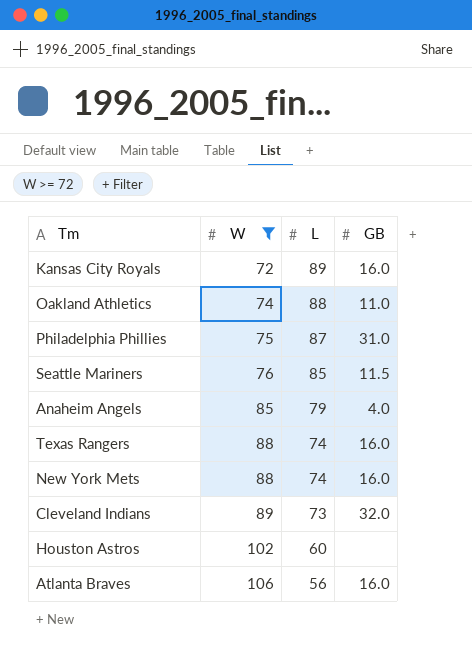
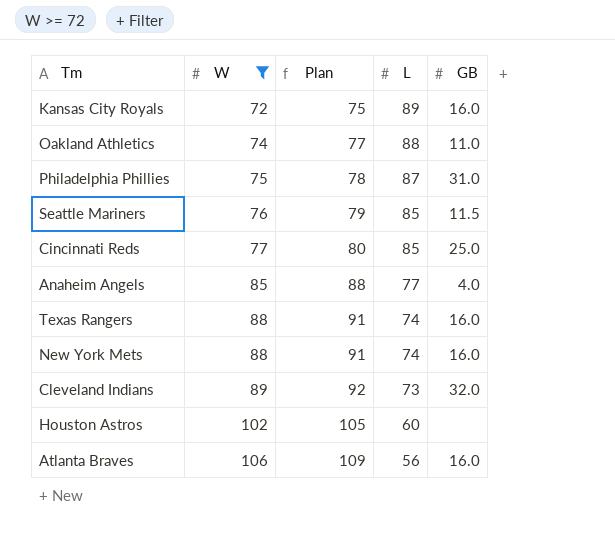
column Plan | formula: none -> [W] + 3
row Cincinnati Reds: none -> 77 | 80 | 85 | 25.0
Anaheim Angels | L: 79 -> 77

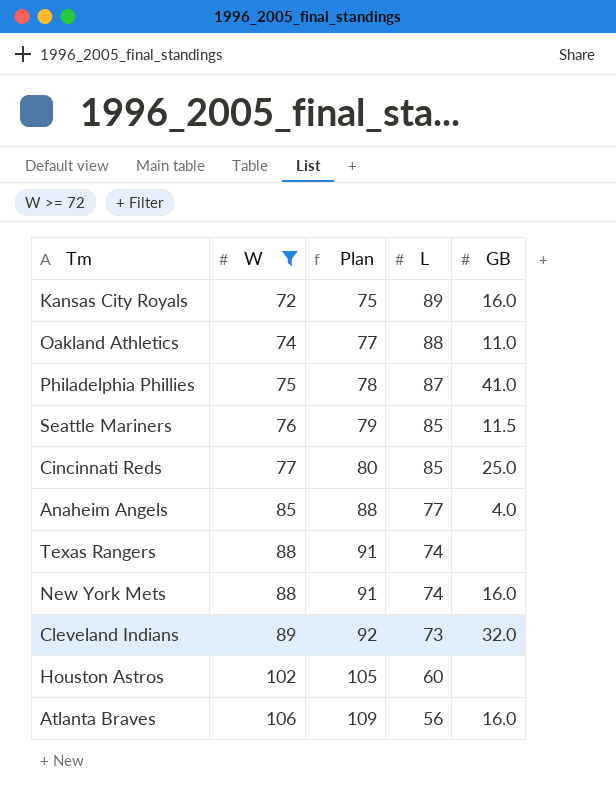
Philadelphia Phillies | GB: 31.0 -> 41.0
Texas Rangers | GB: 16.0 -> none

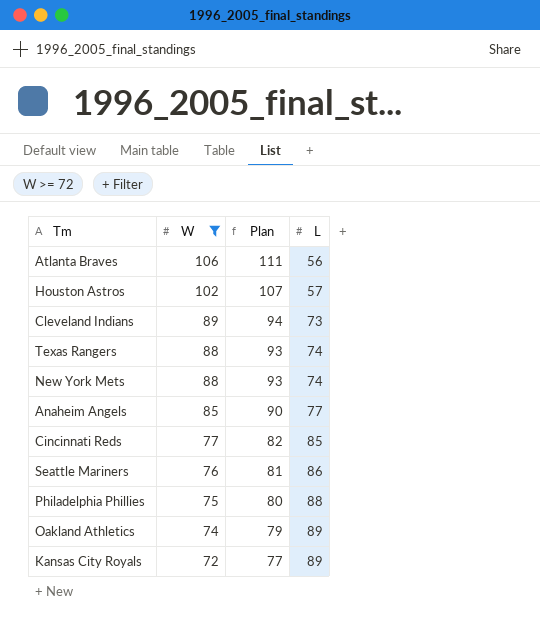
row order: W ascending -> W descending
column GB | position: 5 -> none
column Plan | formula: [W] + 3 -> [W] + 5
Houston Astros | L: 60 -> 57
Seattle Mariners | L: 85 -> 86
Philadelphia Phillies | L: 87 -> 88
Oakland Athletics | L: 88 -> 89

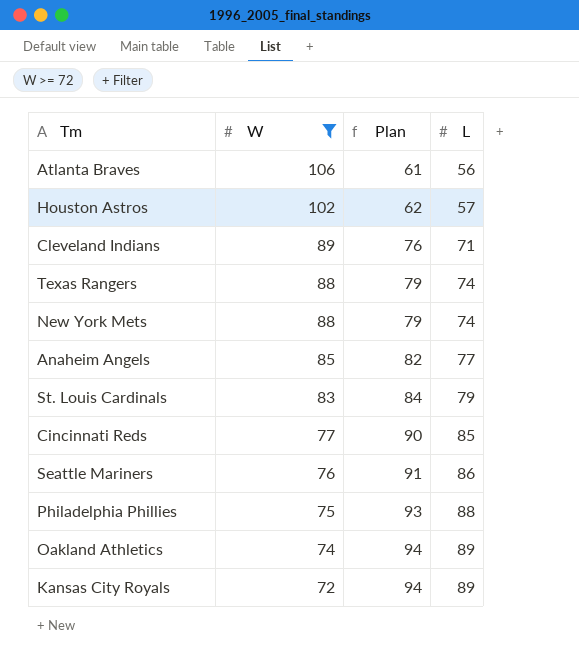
column Plan | formula: [W] + 5 -> [L] + 5
Cleveland Indians | L: 73 -> 71
row St. Louis Cardinals: none -> 83 | 84 | 79

